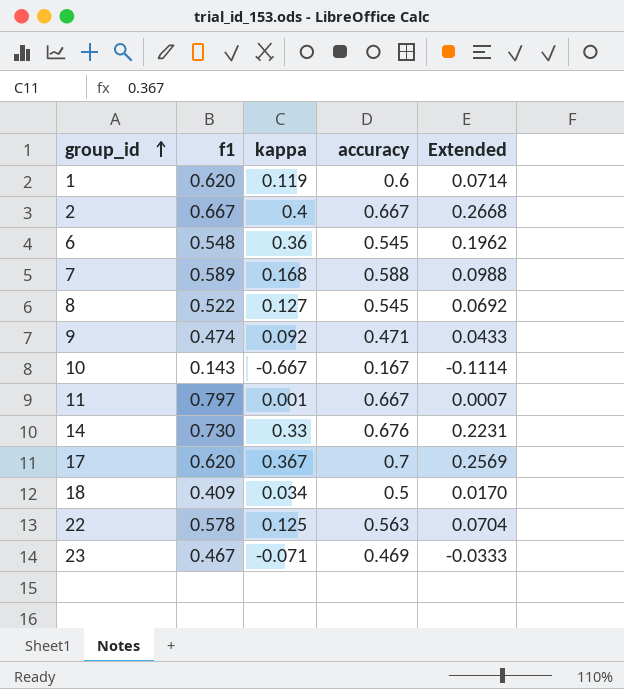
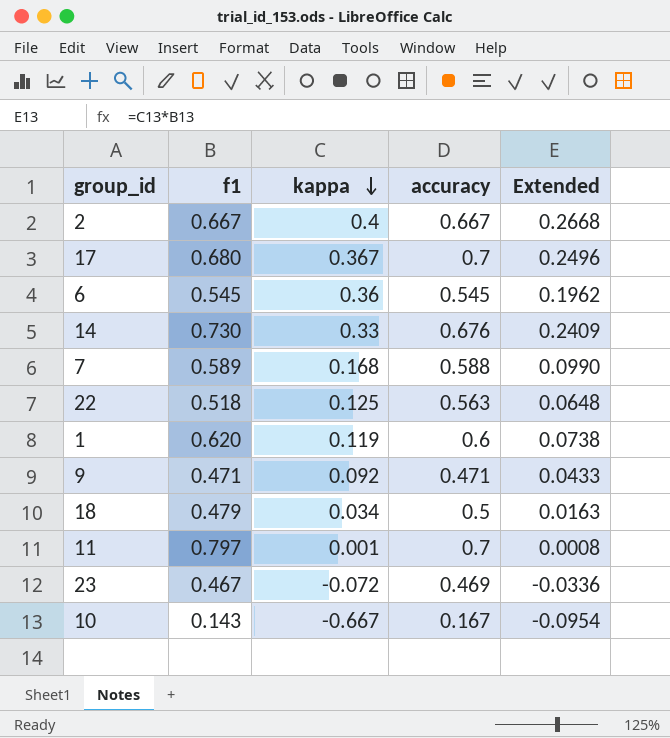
row order: group_id ascending -> kappa descending
column Extended | formula: [kappa] * [accuracy] -> [f1] * [kappa]
row 8: 0.522 | 0.127 | 0.545 | 0.0692 -> none
17 | f1: 0.620 -> 0.680
6 | f1: 0.548 -> 0.545
22 | f1: 0.578 -> 0.518
9 | f1: 0.474 -> 0.471
18 | f1: 0.409 -> 0.479
11 | accuracy: 0.667 -> 0.7
23 | kappa: -0.071 -> -0.072

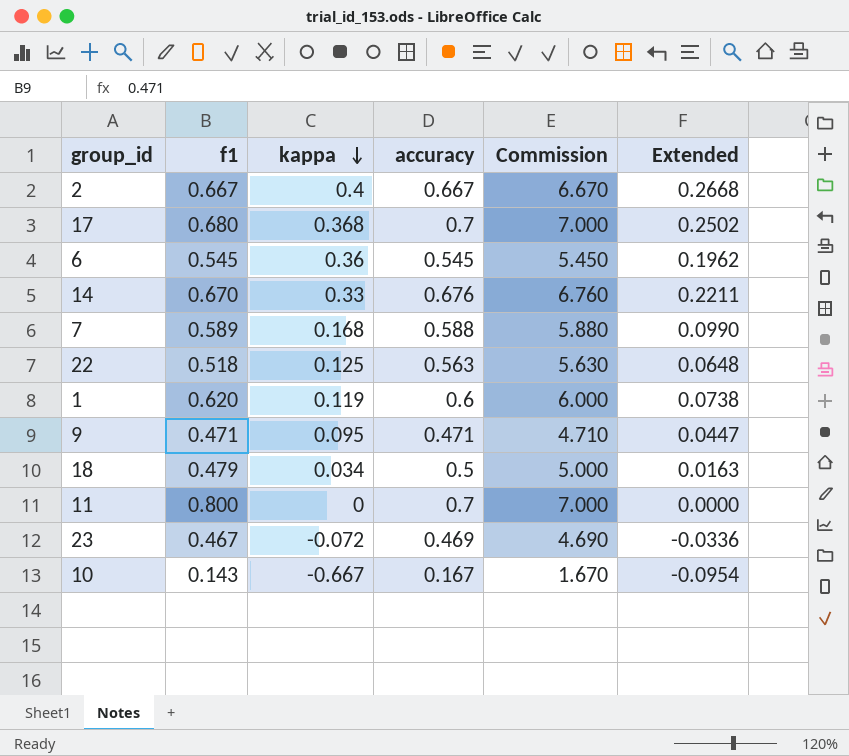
column Commission | formula: none -> [accuracy] * 10
17 | kappa: 0.367 -> 0.368
17 | Extended: 0.2496 -> 0.2502
14 | f1: 0.730 -> 0.670
14 | Extended: 0.2409 -> 0.2211
9 | kappa: 0.092 -> 0.095
9 | Extended: 0.0433 -> 0.0447
11 | f1: 0.797 -> 0.800
11 | kappa: 0.001 -> 0
11 | Extended: 0.0008 -> 0.0000

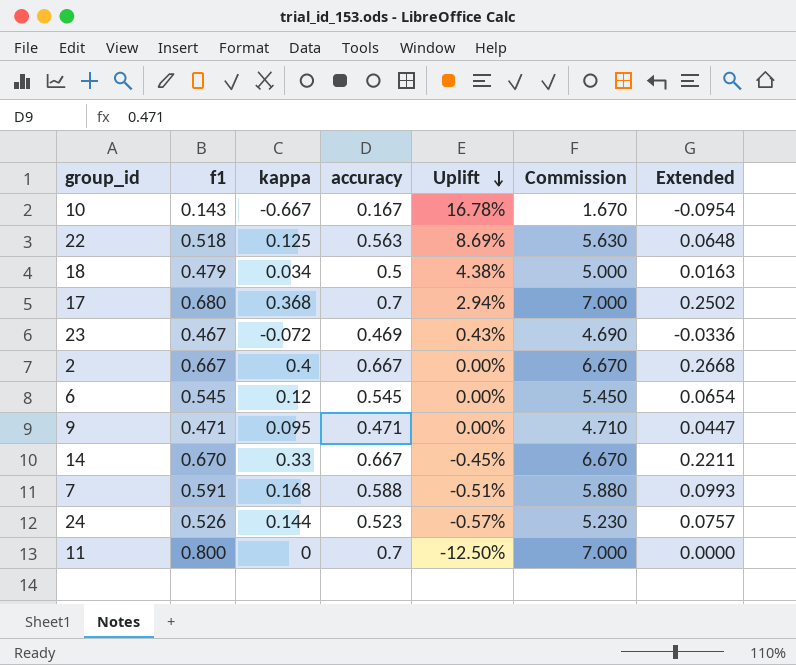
row order: kappa descending -> Uplift descending
column Uplift | formula: none -> ([accuracy] - [f1]) / [f1]
row 1: 0.620 | 0.119 | 0.6 | 6.000 | 0.0738 -> none
6 | kappa: 0.36 -> 0.12
6 | Extended: 0.1962 -> 0.0654
14 | accuracy: 0.676 -> 0.667
14 | Commission: 6.760 -> 6.670
7 | f1: 0.589 -> 0.591
7 | Extended: 0.0990 -> 0.0993
row 24: none -> 0.526 | 0.144 | 0.523 | -0.57% | 5.230 | 0.0757

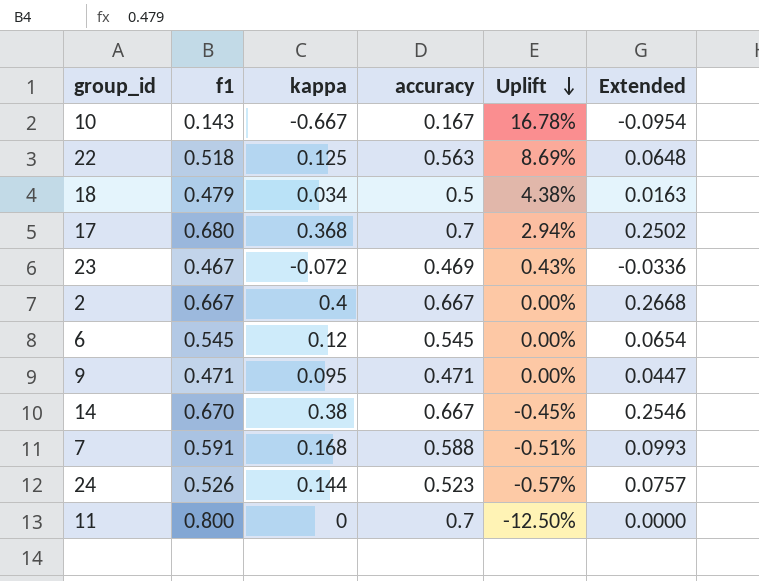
column Commission | formula: [accuracy] * 10 -> none
14 | kappa: 0.33 -> 0.38
14 | Extended: 0.2211 -> 0.2546

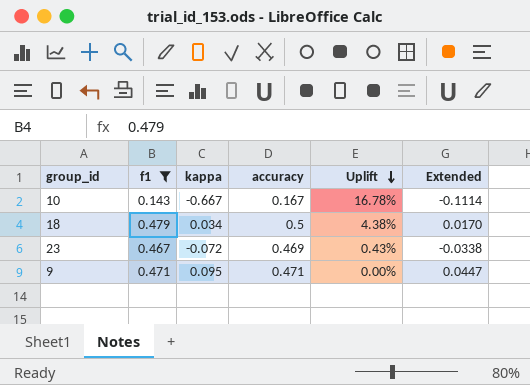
filter: none -> f1 <= 0.479
column Extended | formula: [f1] * [kappa] -> [kappa] * [accuracy]

